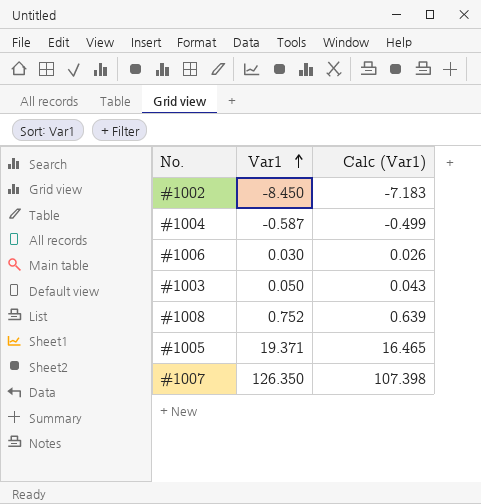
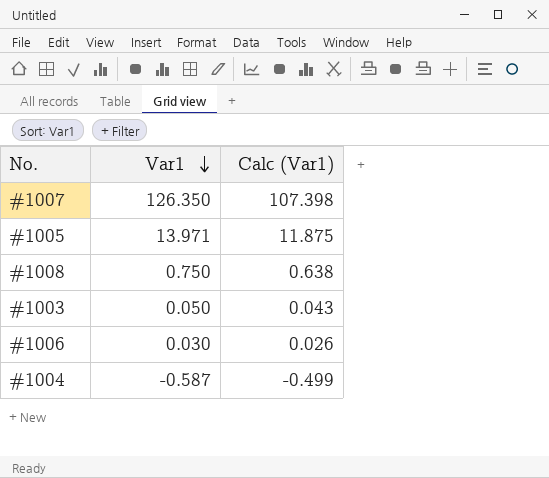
row order: Var1 ascending -> Var1 descending
row #1002: -8.450 | -7.183 -> none
#1005 | Var1: 19.371 -> 13.971
#1005 | Calc (Var1): 16.465 -> 11.875
#1008 | Var1: 0.752 -> 0.750
#1008 | Calc (Var1): 0.639 -> 0.638

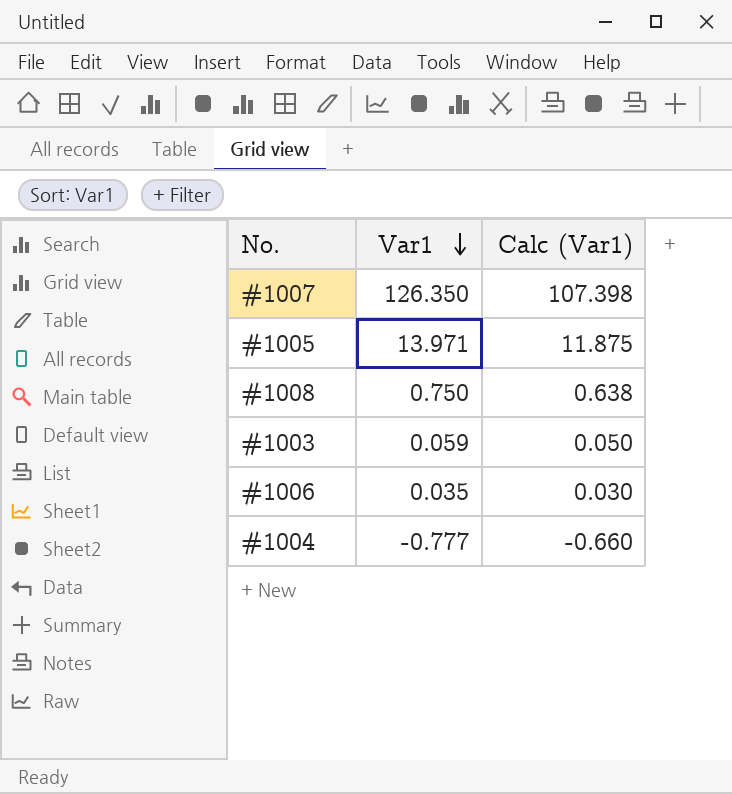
#1003 | Var1: 0.050 -> 0.059
#1003 | Calc (Var1): 0.043 -> 0.050
#1006 | Var1: 0.030 -> 0.035
#1006 | Calc (Var1): 0.026 -> 0.030
#1004 | Var1: -0.587 -> -0.777
#1004 | Calc (Var1): -0.499 -> -0.660

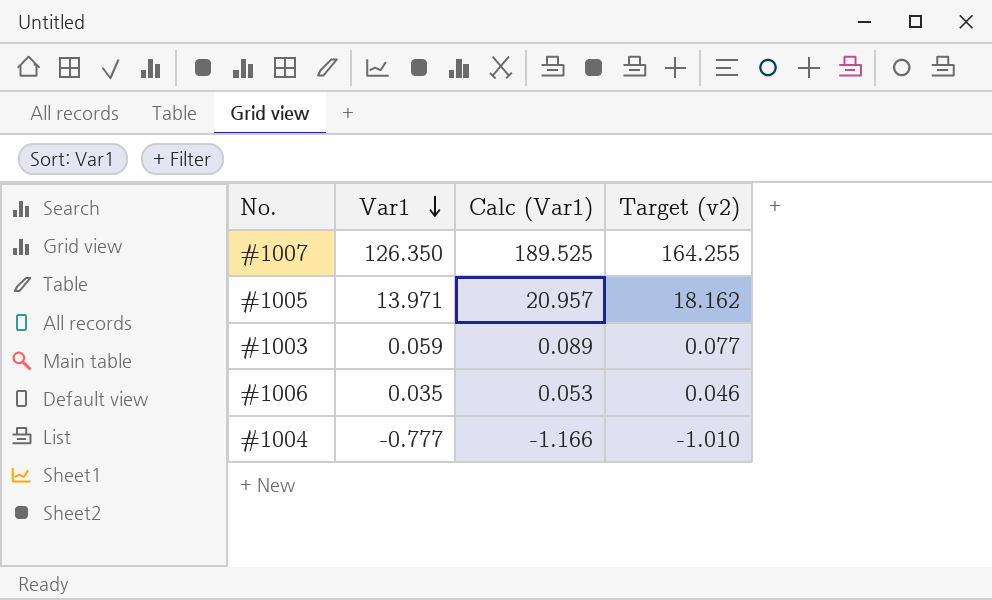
column Calc (Var1) | formula: [Var1] * 0.85 -> [Var1] * 1.5
column Target (v2) | formula: none -> [Var1] * 1.3
row #1008: 0.750 | 0.638 -> none

